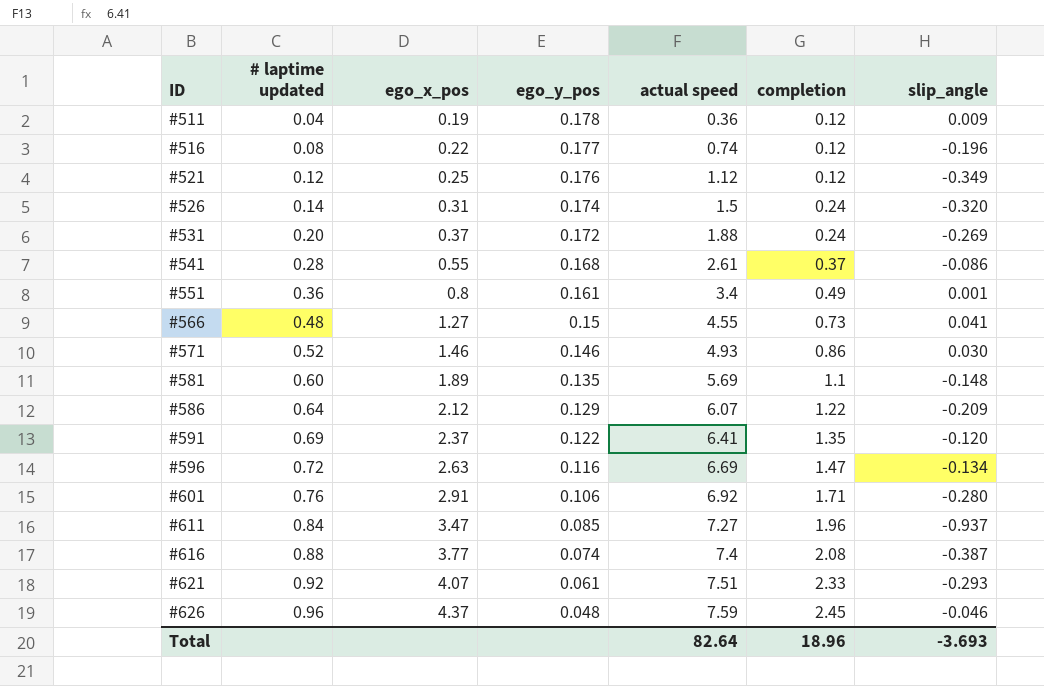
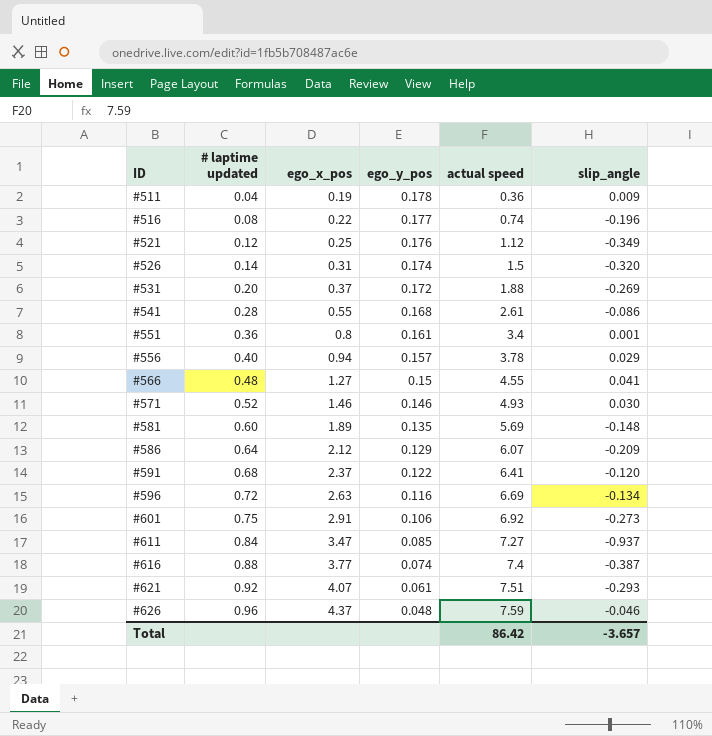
column completion | position: 6 -> none
row #556: none -> 0.40 | 0.94 | 0.157 | 3.78 | 0.029
#591 | # laptime updated: 0.69 -> 0.68
#601 | # laptime updated: 0.76 -> 0.75
#601 | slip_angle: -0.280 -> -0.273
Total | actual speed: 82.64 -> 86.42
Total | slip_angle: -3.693 -> -3.657

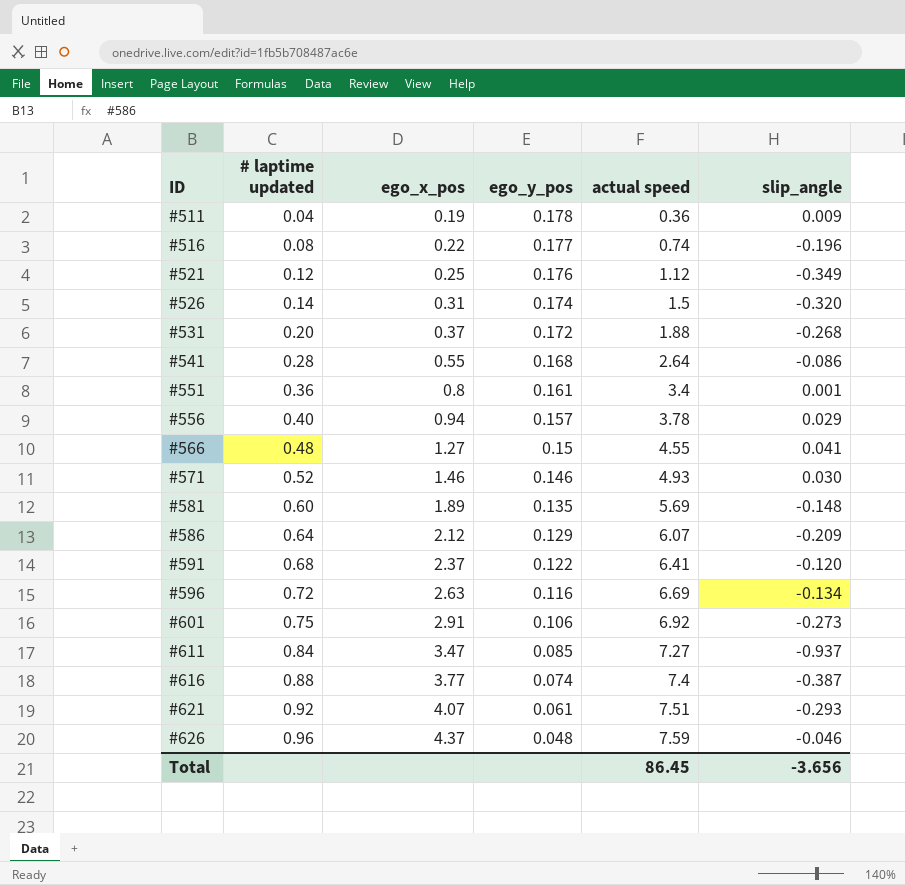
#531 | slip_angle: -0.269 -> -0.268
#541 | actual speed: 2.61 -> 2.64
Total | actual speed: 86.42 -> 86.45
Total | slip_angle: -3.657 -> -3.656

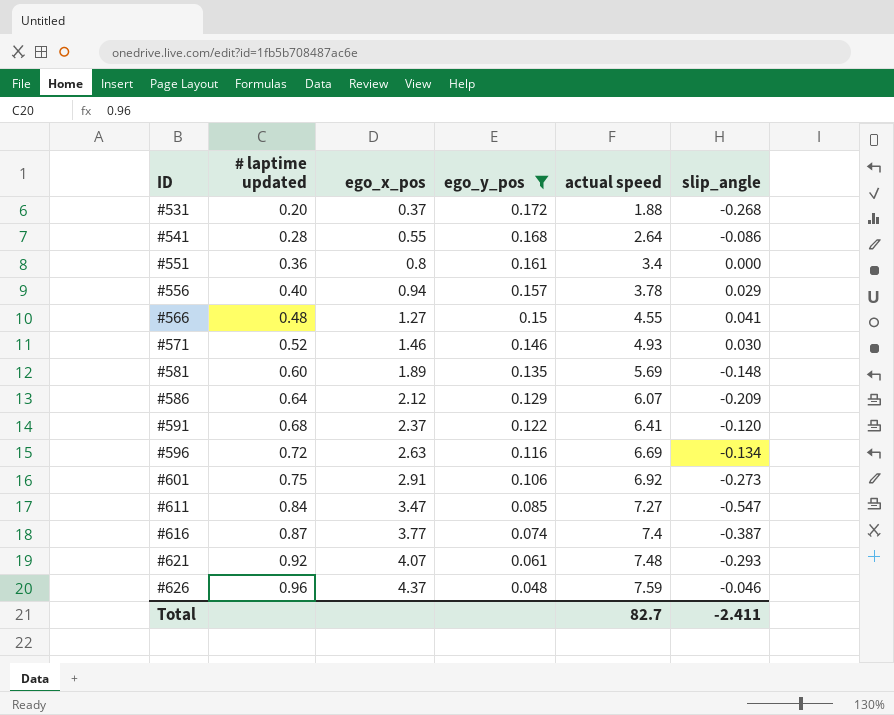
filter: none -> ego_y_pos <= 0.172
#551 | slip_angle: 0.001 -> 0.000
#611 | slip_angle: -0.937 -> -0.547
#616 | # laptime updated: 0.88 -> 0.87
#621 | actual speed: 7.51 -> 7.48
Total | actual speed: 86.45 -> 82.7
Total | slip_angle: -3.656 -> -2.411

